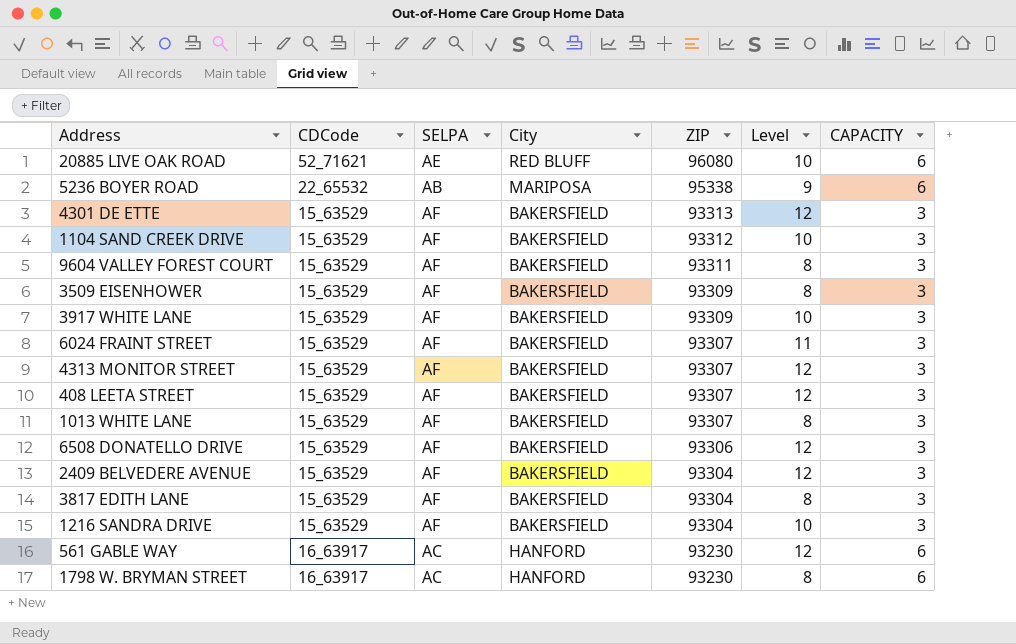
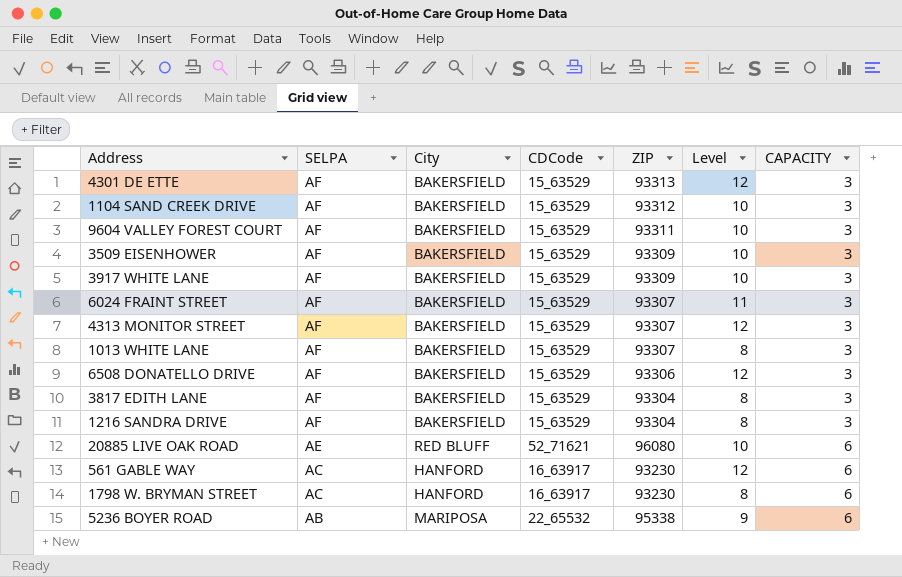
row order: ZIP descending -> SELPA descending
column CDCode | position: 2 -> 4
row 408 LEETA STREET: 15_63529 | AF | BAKERSFIELD | 93307 | 12 | 3 -> none
row 2409 BELVEDERE AVENUE: 15_63529 | AF | BAKERSFIELD | 93304 | 12 | 3 -> none
9604 VALLEY FOREST COURT | Level: 8 -> 10
3509 EISENHOWER | Level: 8 -> 10
1216 SANDRA DRIVE | Level: 10 -> 8

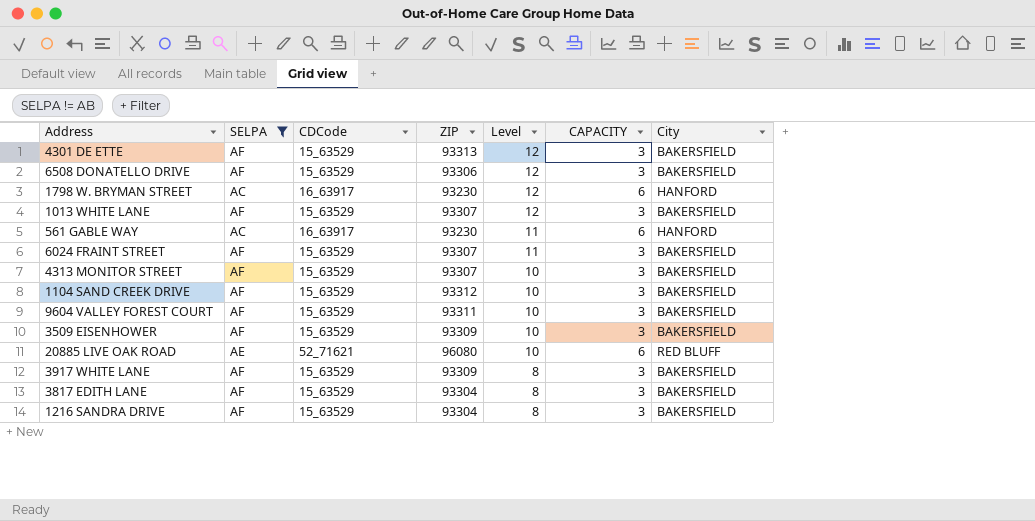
filter: none -> SELPA != AB
row order: SELPA descending -> Level descending
column City | position: 3 -> 7
1798 W. BRYMAN STREET | Level: 8 -> 12
1013 WHITE LANE | Level: 8 -> 12
561 GABLE WAY | Level: 12 -> 11
4313 MONITOR STREET | Level: 12 -> 10
3917 WHITE LANE | Level: 10 -> 8

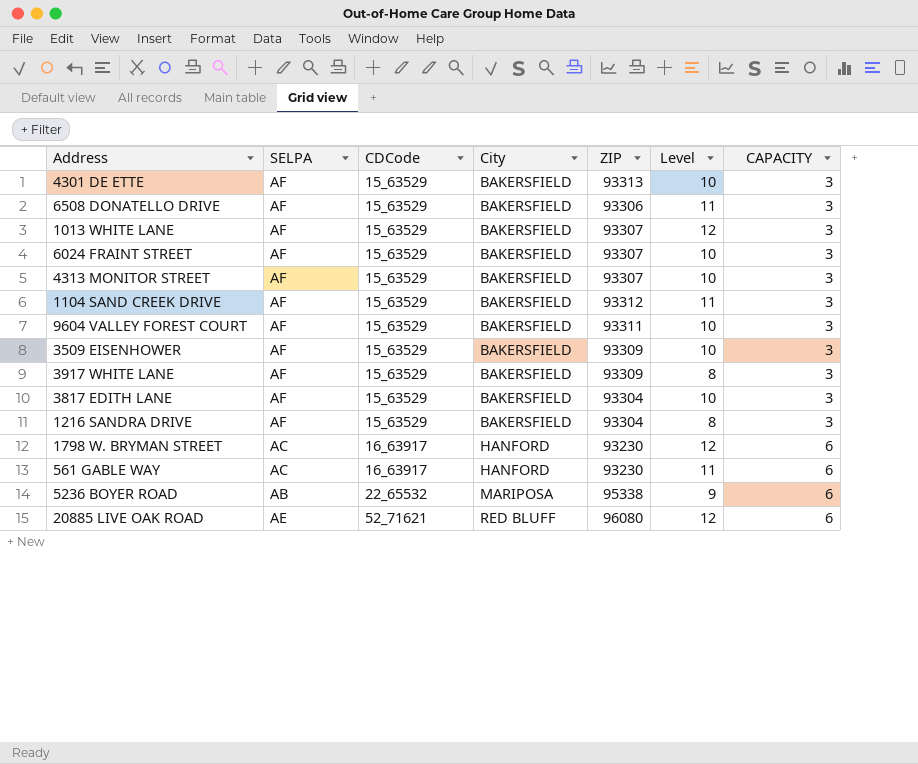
filter: SELPA != AB -> none
row order: Level descending -> CDCode ascending
column City | position: 7 -> 4
4301 DE ETTE | Level: 12 -> 10
6508 DONATELLO DRIVE | Level: 12 -> 11
6024 FRAINT STREET | Level: 11 -> 10
1104 SAND CREEK DRIVE | Level: 10 -> 11
3817 EDITH LANE | Level: 8 -> 10
20885 LIVE OAK ROAD | Level: 10 -> 12

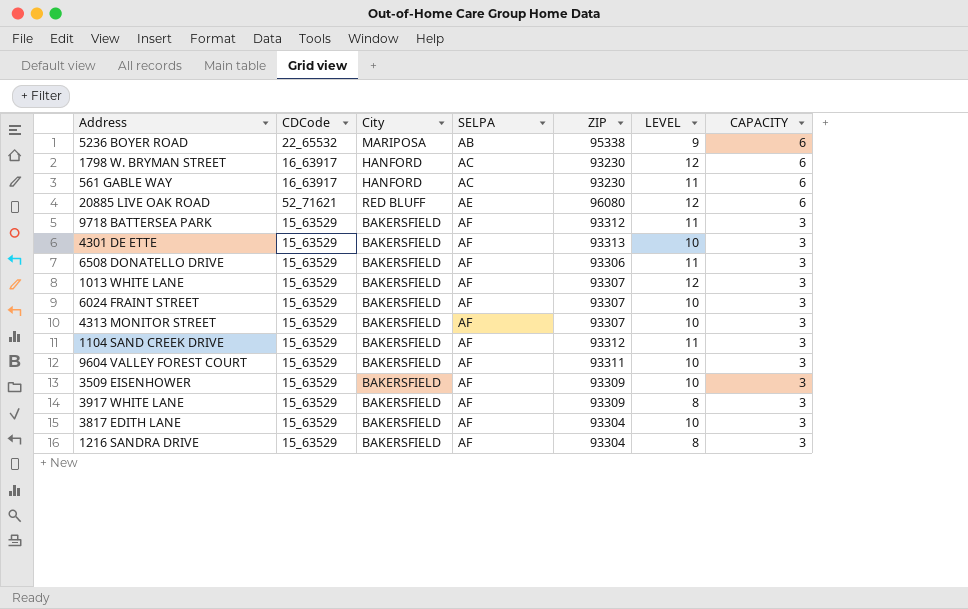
row order: CDCode ascending -> SELPA ascending
column SELPA | position: 2 -> 4
column name: Level -> LEVEL
row 9718 BATTERSEA PARK: none -> 15_63529 | BAKERSFIELD | AF | 93312 | 11 | 3

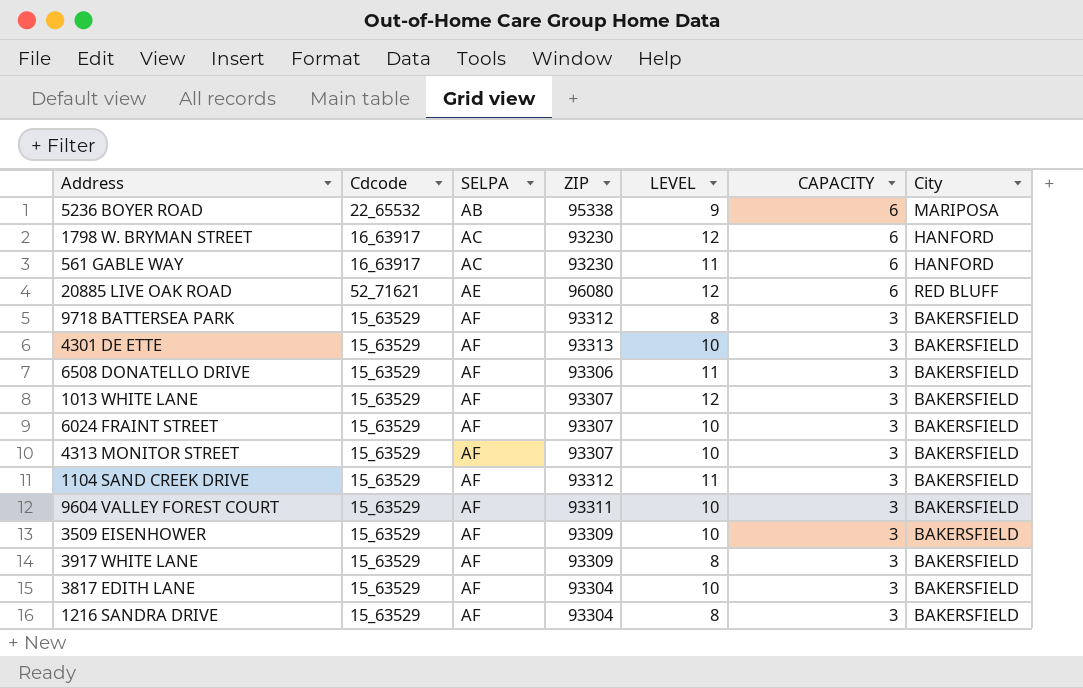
column name: CDCode -> Cdcode
column City | position: 3 -> 7
9718 BATTERSEA PARK | LEVEL: 11 -> 8

